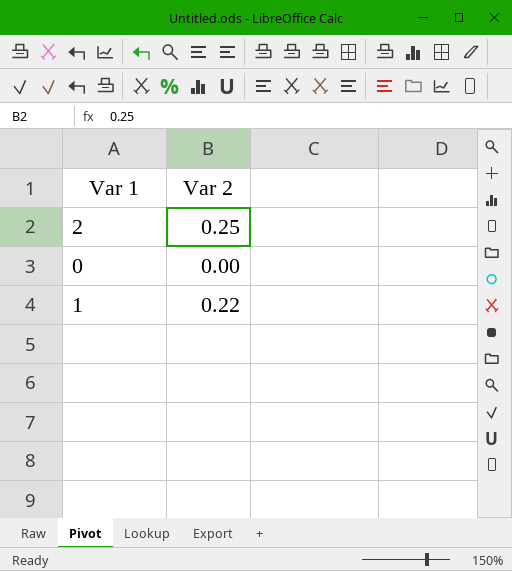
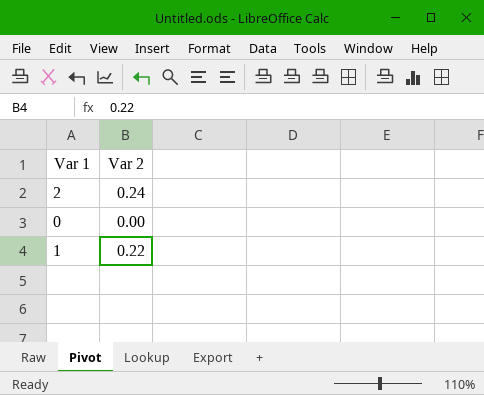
2 | Var 2: 0.25 -> 0.24

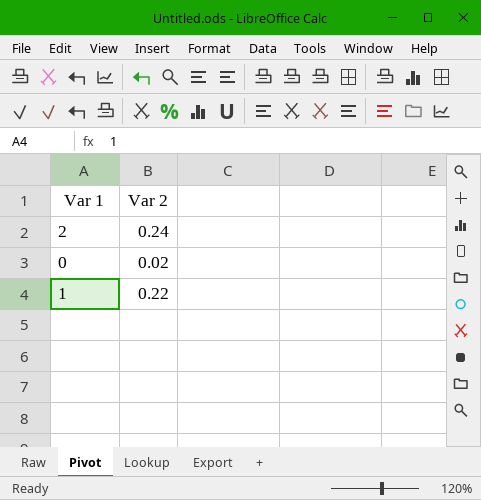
0 | Var 2: 0.00 -> 0.02

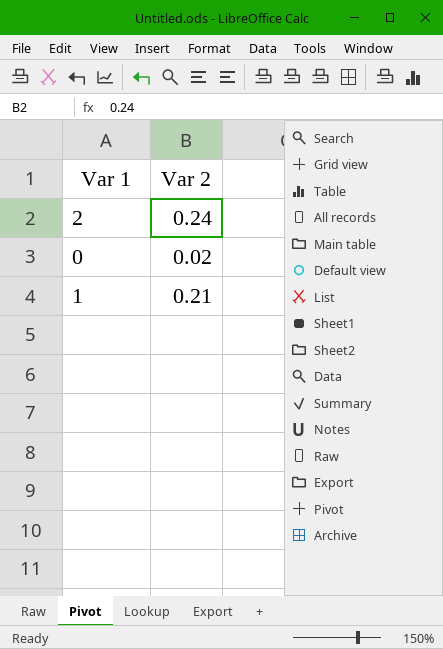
1 | Var 2: 0.22 -> 0.21

